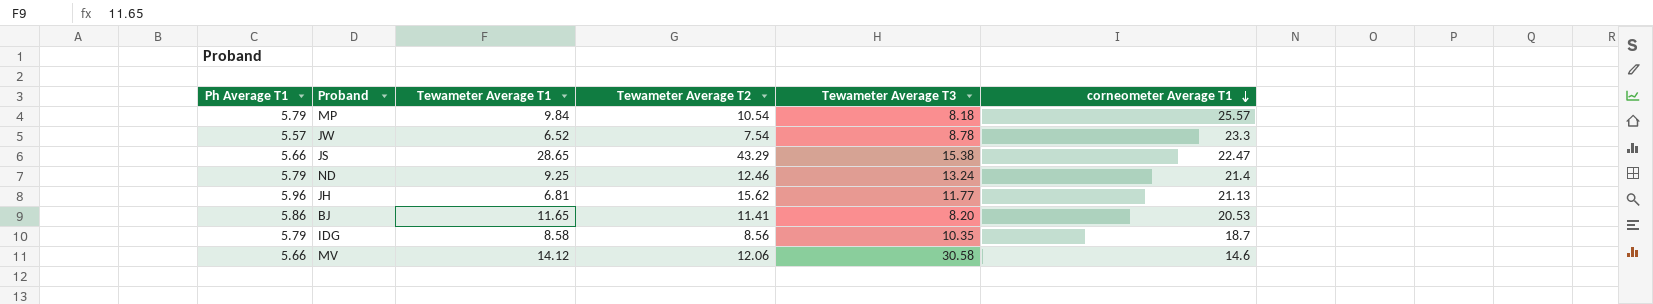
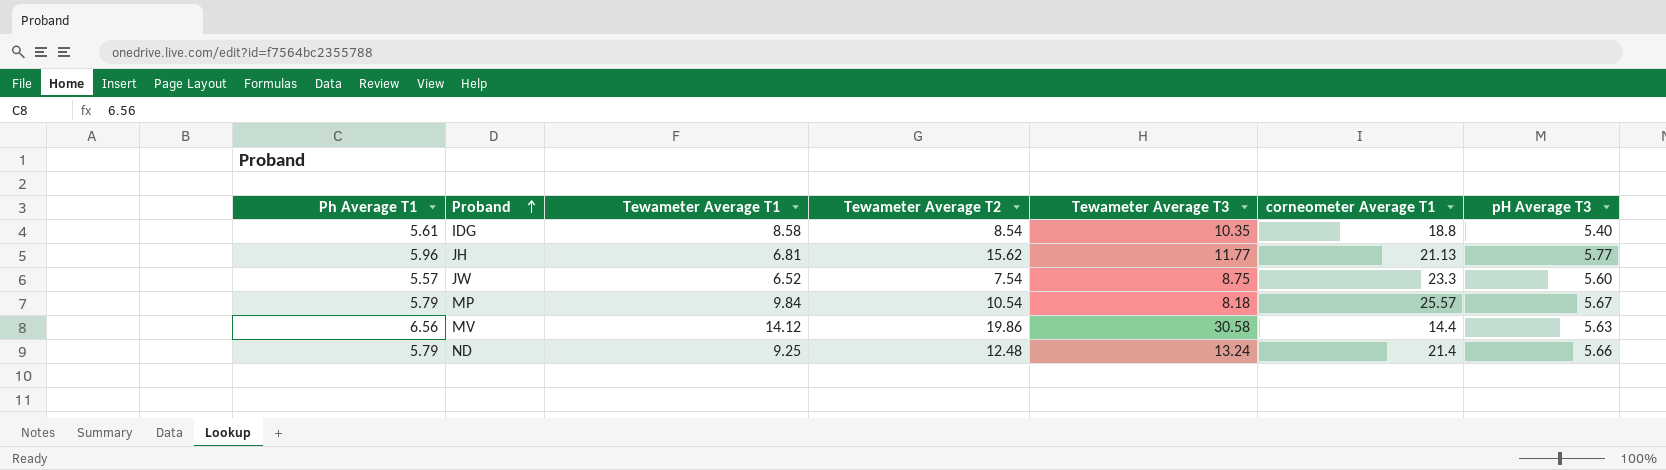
row order: corneometer Average T1 descending -> Proband ascending
column pH Average T3 | position: none -> 7
row JS: 5.66 | 28.65 | 43.29 | 15.38 | 22.47 -> none
row BJ: 5.86 | 11.65 | 11.41 | 8.20 | 20.53 -> none
IDG | Ph Average T1: 5.79 -> 5.61
IDG | Tewameter Average T2: 8.56 -> 8.54
IDG | corneometer Average T1: 18.7 -> 18.8
JW | Tewameter Average T3: 8.78 -> 8.75
MV | Ph Average T1: 5.66 -> 6.56
MV | Tewameter Average T2: 12.06 -> 19.86
MV | corneometer Average T1: 14.6 -> 14.4
ND | Tewameter Average T2: 12.46 -> 12.48

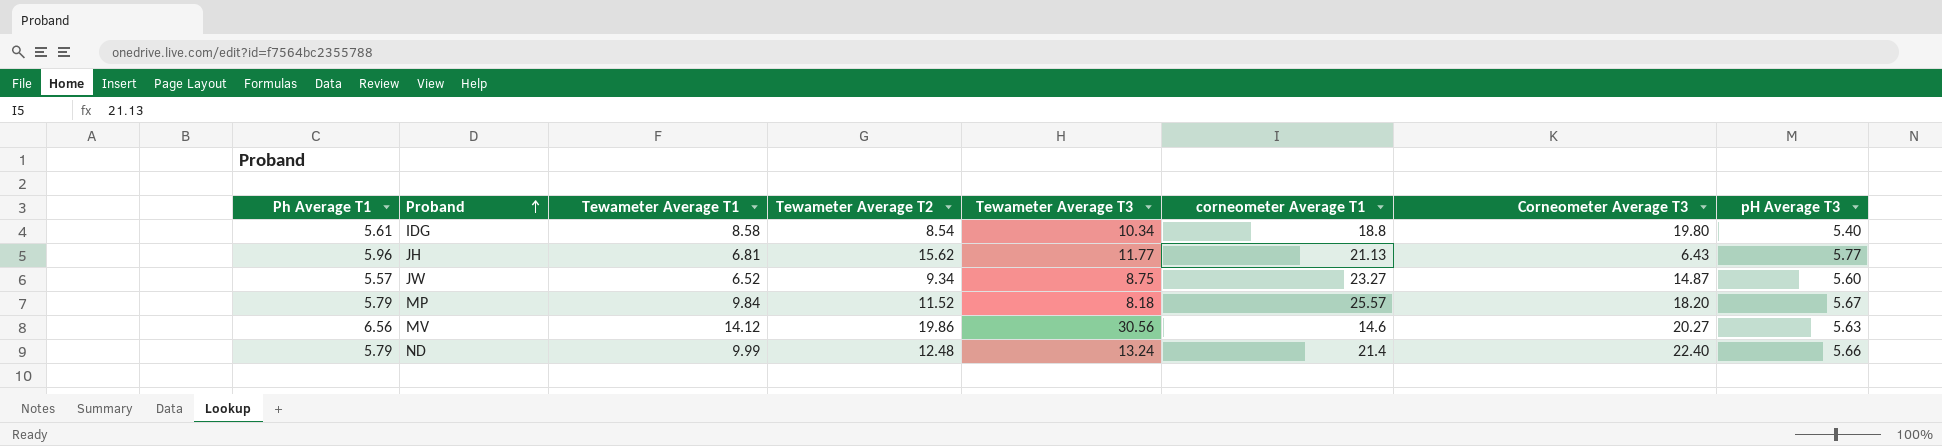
column Corneometer Average T3 | position: none -> 7
IDG | Tewameter Average T3: 10.35 -> 10.34
JW | Tewameter Average T2: 7.54 -> 9.34
JW | corneometer Average T1: 23.3 -> 23.27
MP | Tewameter Average T2: 10.54 -> 11.52
MV | Tewameter Average T3: 30.58 -> 30.56
MV | corneometer Average T1: 14.4 -> 14.6
ND | Tewameter Average T1: 9.25 -> 9.99

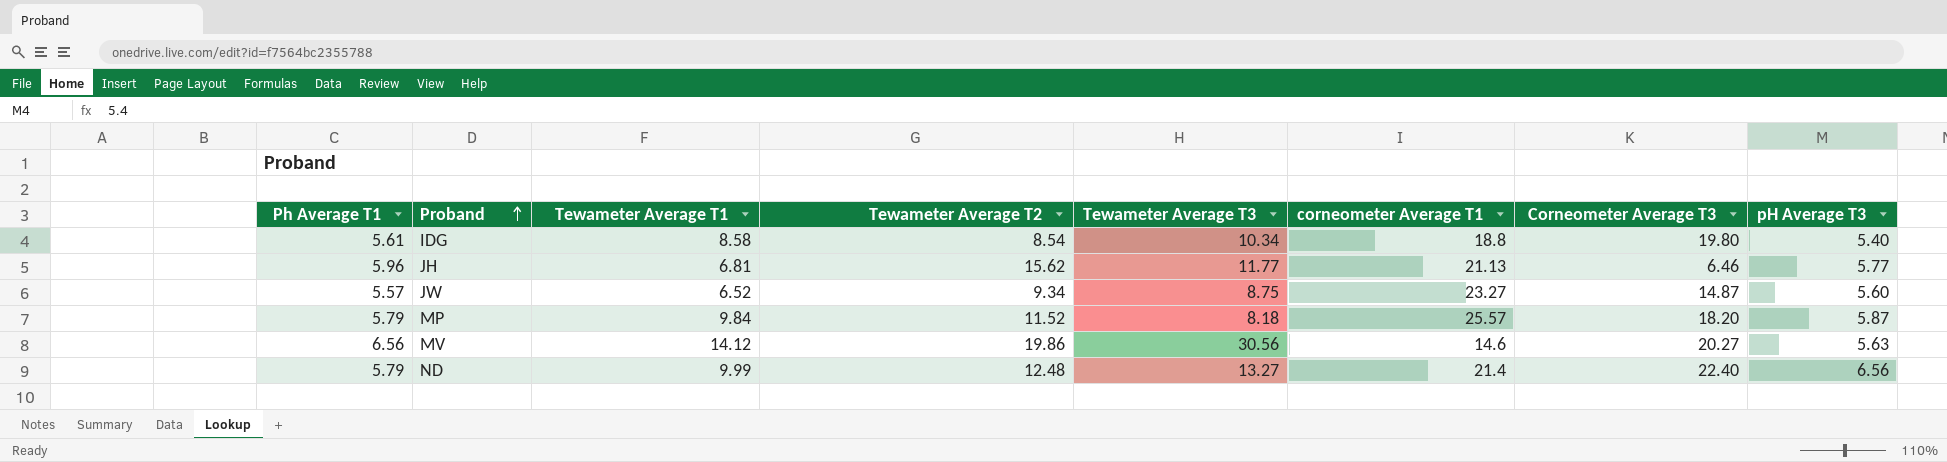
JH | Corneometer Average T3: 6.43 -> 6.46
MP | pH Average T3: 5.67 -> 5.87
ND | Tewameter Average T3: 13.24 -> 13.27
ND | pH Average T3: 5.66 -> 6.56

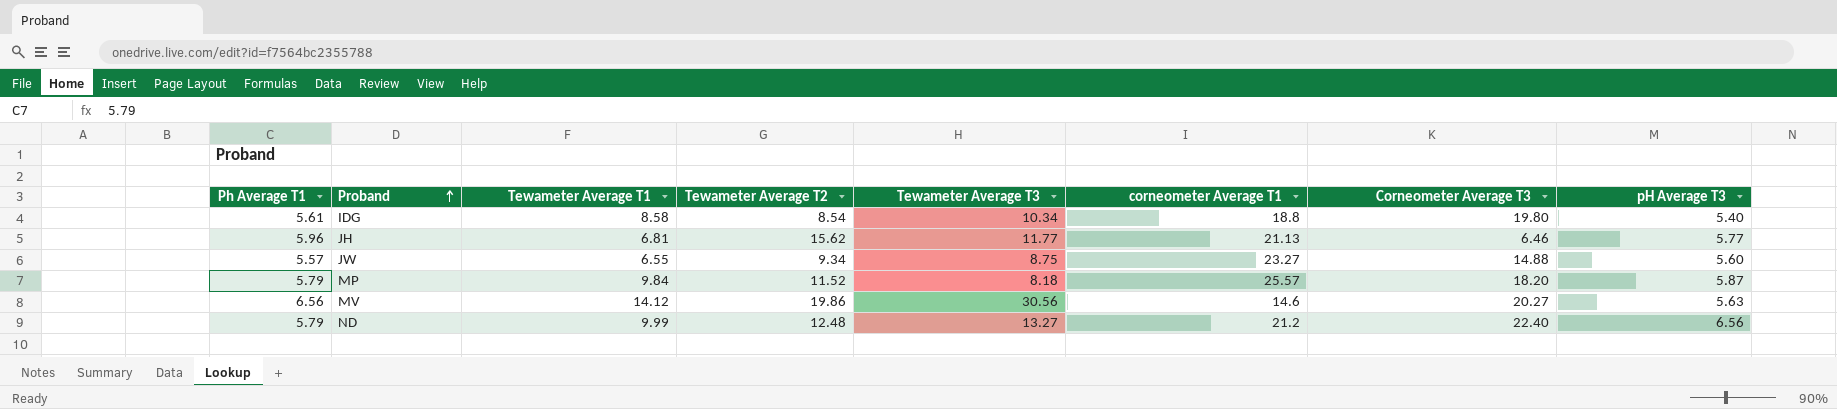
JW | Tewameter Average T1: 6.52 -> 6.55
JW | Corneometer Average T3: 14.87 -> 14.88
ND | corneometer Average T1: 21.4 -> 21.2

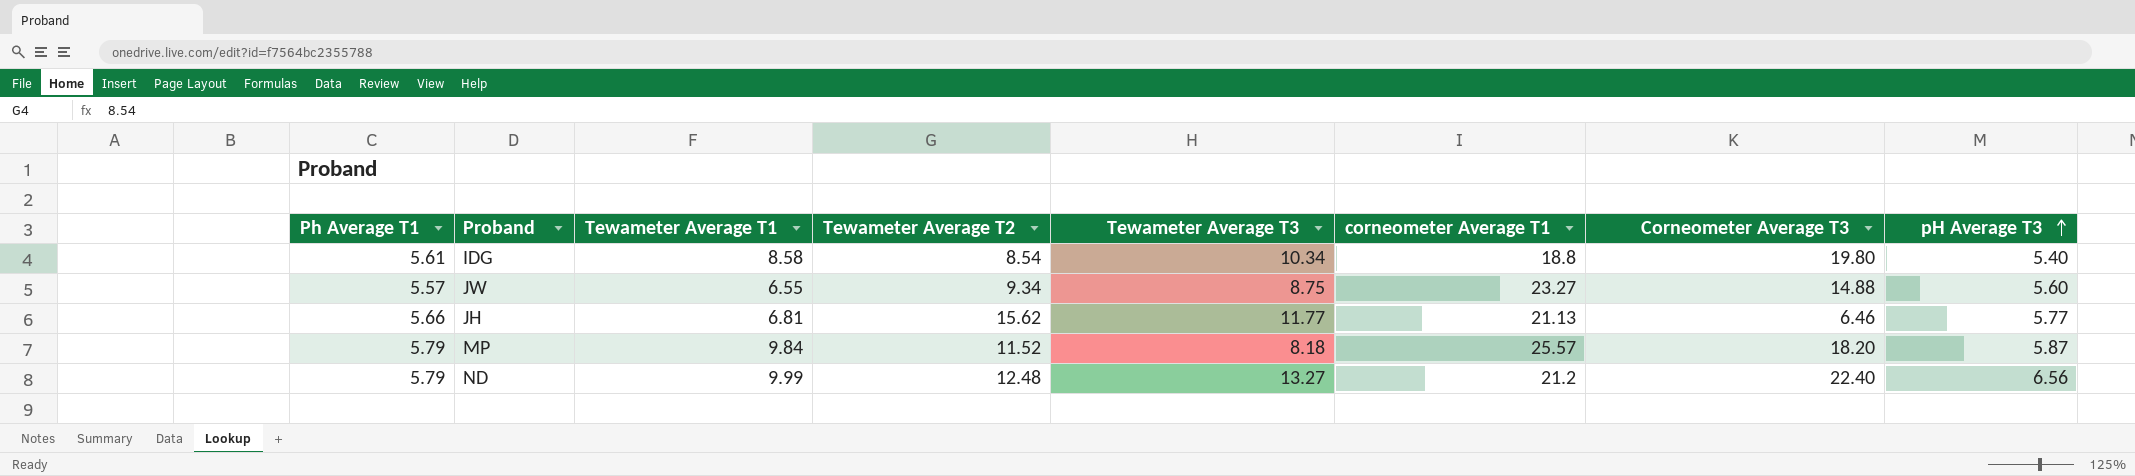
row order: Proband ascending -> pH Average T3 ascending
row MV: 6.56 | 14.12 | 19.86 | 30.56 | 14.6 | 20.27 | 5.63 -> none
JH | Ph Average T1: 5.96 -> 5.66

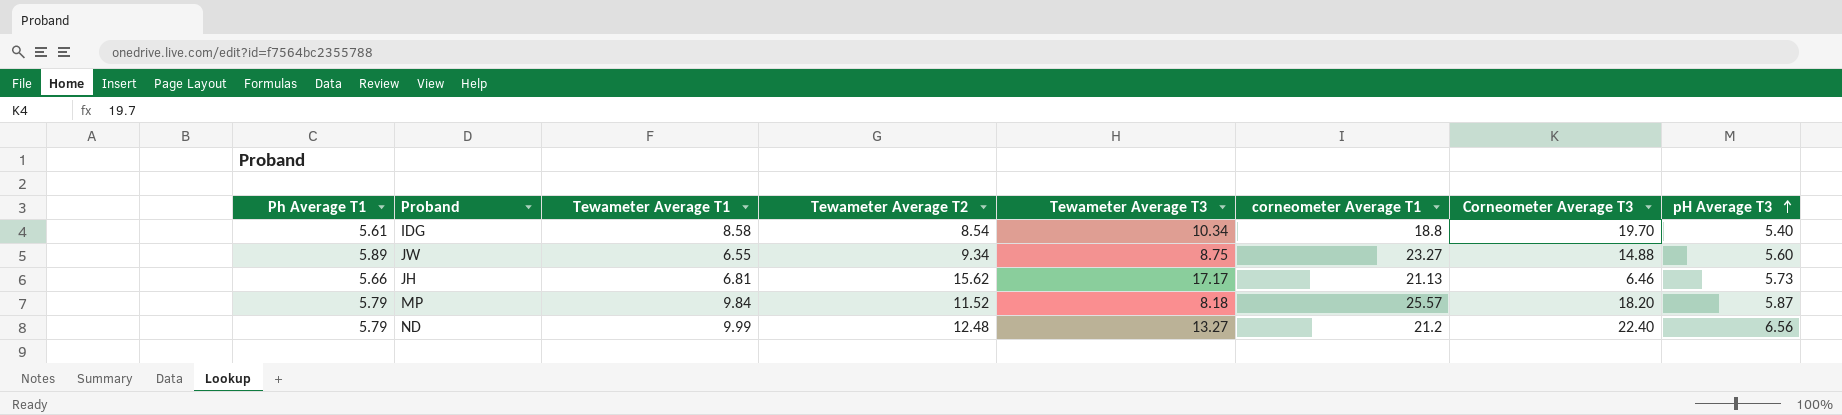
IDG | Corneometer Average T3: 19.80 -> 19.70
JW | Ph Average T1: 5.57 -> 5.89
JH | Tewameter Average T3: 11.77 -> 17.17
JH | pH Average T3: 5.77 -> 5.73

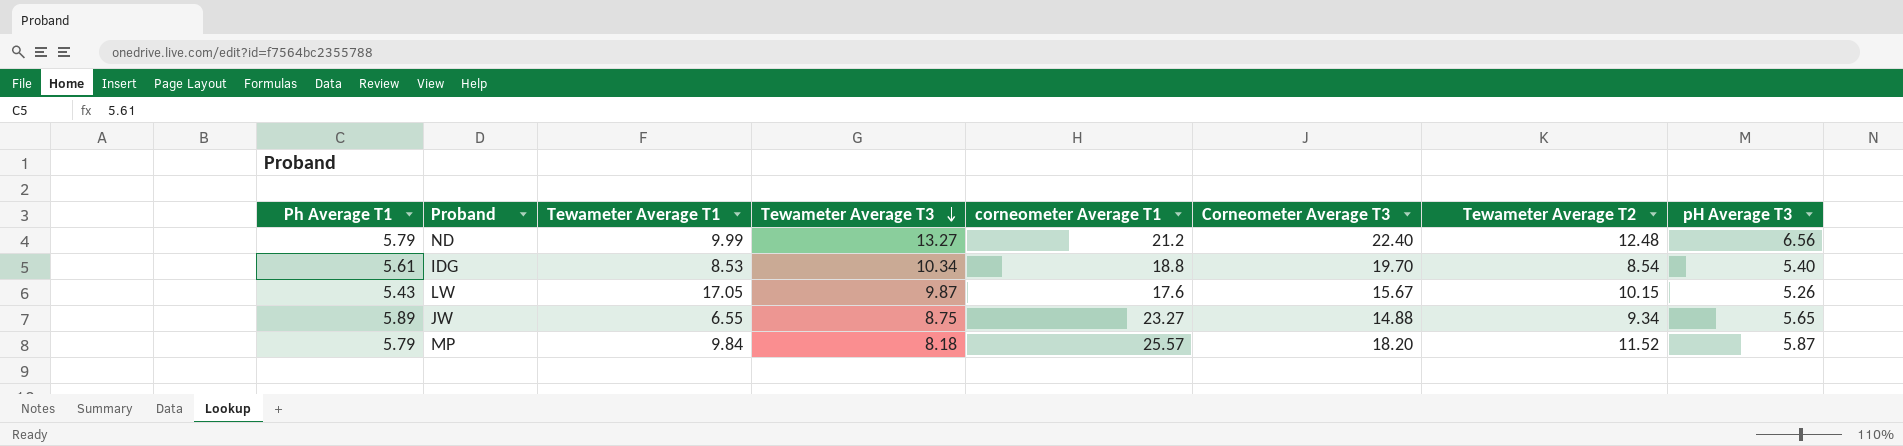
row order: pH Average T3 ascending -> Tewameter Average T3 descending
column Tewameter Average T2 | position: 4 -> 7
row JH: 5.66 | 6.81 | 15.62 | 17.17 | 21.13 | 6.46 | 5.73 -> none
IDG | Tewameter Average T1: 8.58 -> 8.53
row LW: none -> 5.43 | 17.05 | 9.87 | 17.6 | 15.67 | 10.15 | 5.26
JW | pH Average T3: 5.60 -> 5.65

